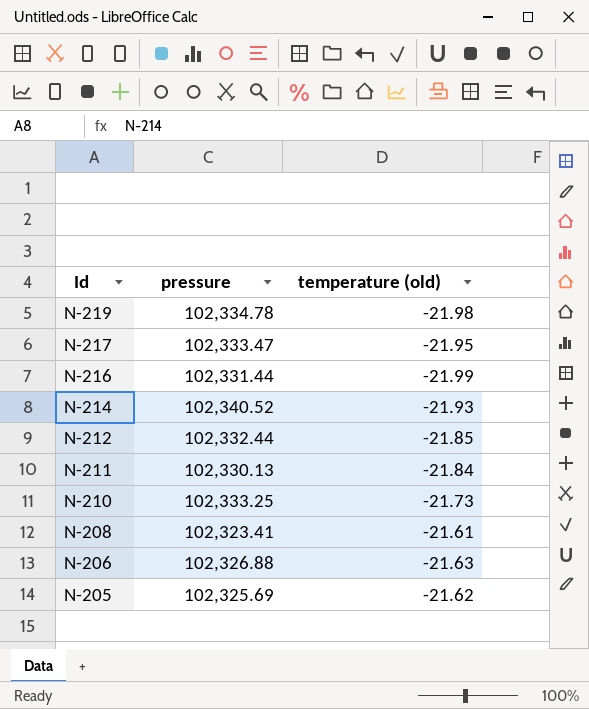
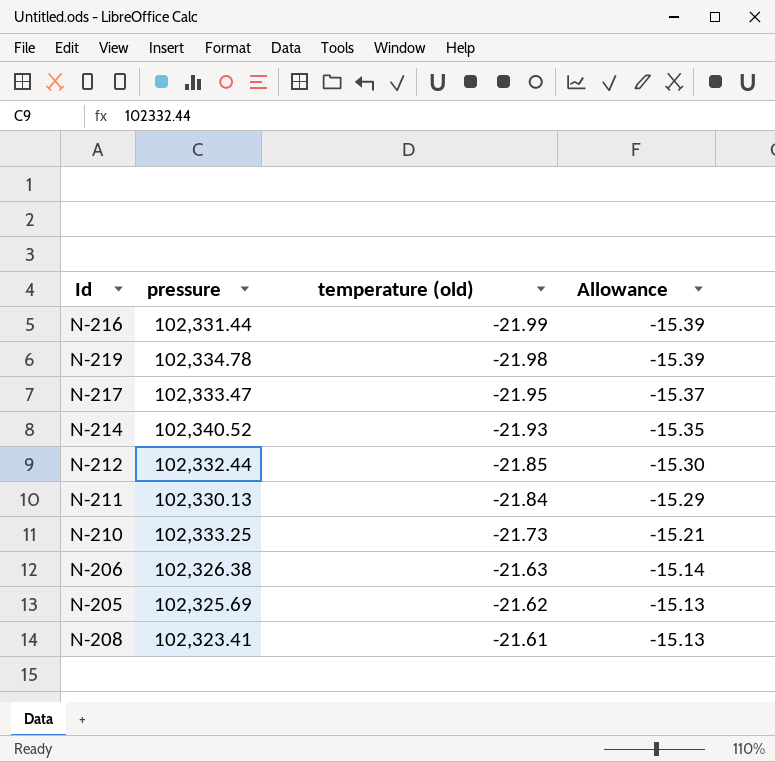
row order: Id descending -> temperature (old) ascending
column Allowance | formula: none -> [temperature (old)] * 0.7
N-206 | pressure: 102,326.88 -> 102,326.38

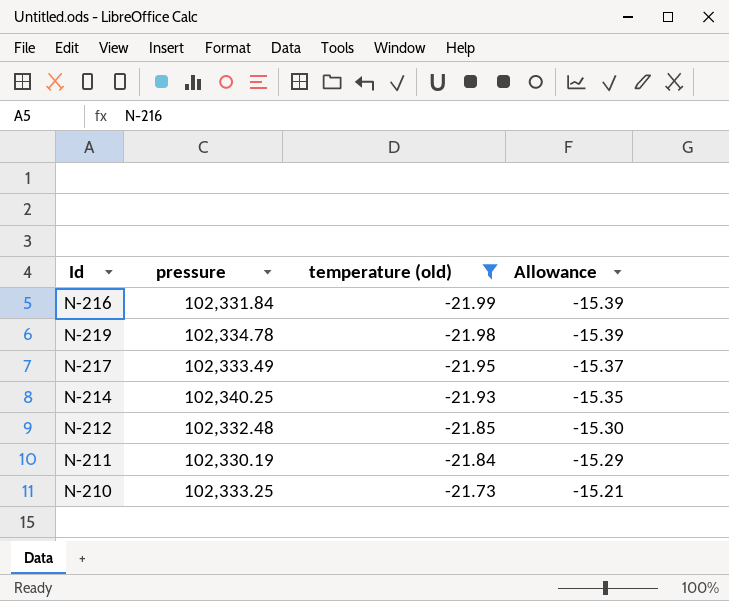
filter: none -> temperature (old) <= -21.73
N-216 | pressure: 102,331.44 -> 102,331.84
N-217 | pressure: 102,333.47 -> 102,333.49
N-214 | pressure: 102,340.52 -> 102,340.25
N-212 | pressure: 102,332.44 -> 102,332.48
N-211 | pressure: 102,330.13 -> 102,330.19

